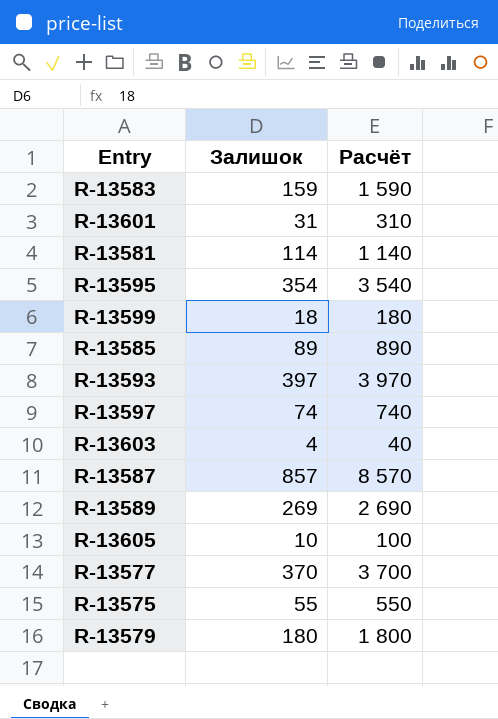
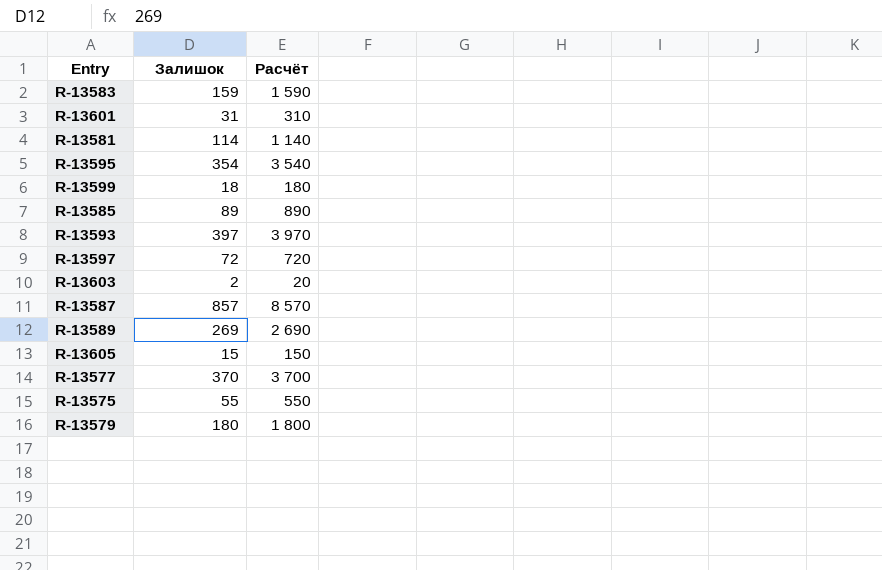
R-13597 | Залишок: 74 -> 72
R-13597 | Расчёт: 740 -> 720
R-13603 | Залишок: 4 -> 2
R-13603 | Расчёт: 40 -> 20
R-13605 | Залишок: 10 -> 15
R-13605 | Расчёт: 100 -> 150

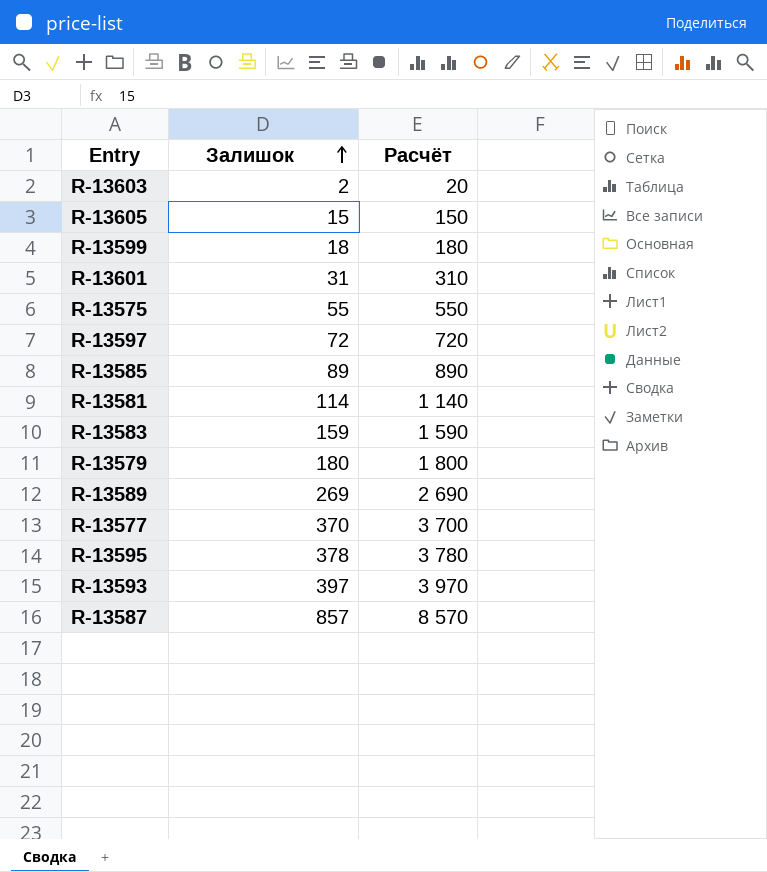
row order: none -> Залишок ascending
R-13595 | Залишок: 354 -> 378
R-13595 | Расчёт: 3 540 -> 3 780

